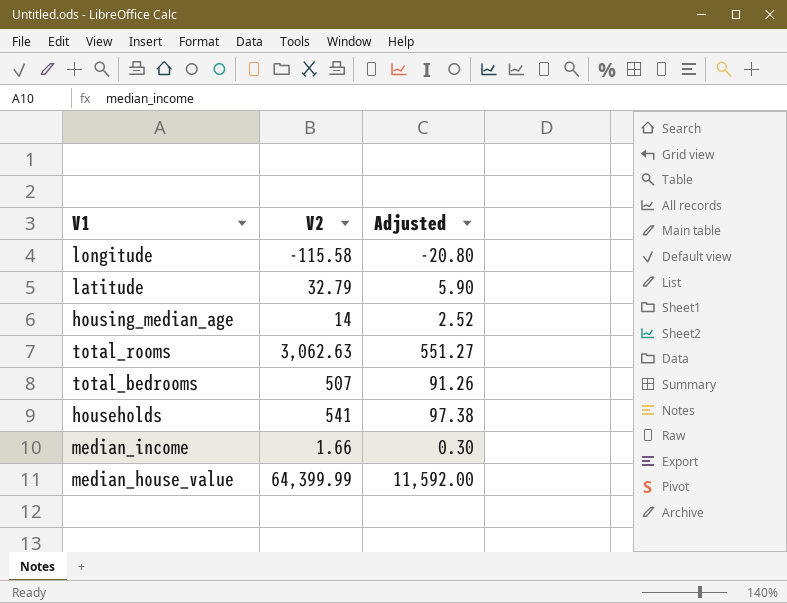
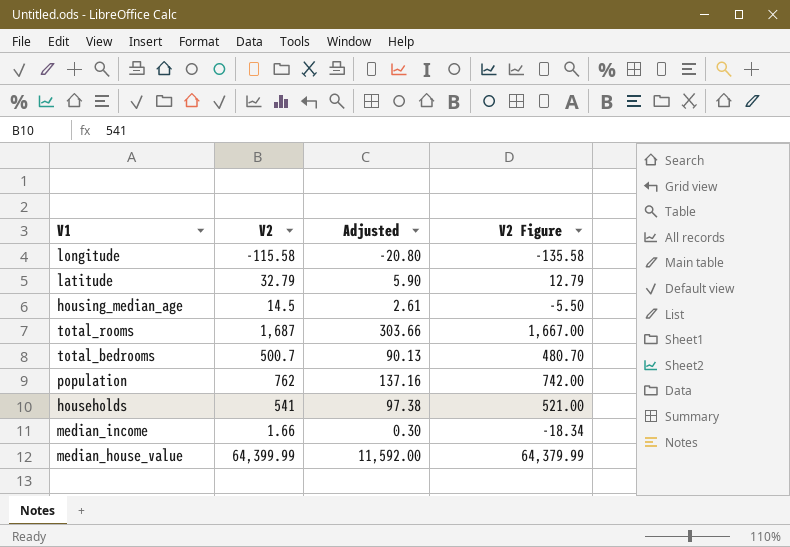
column V2 Figure | formula: none -> [V2] - 20
housing_median_age | V2: 14 -> 14.5
housing_median_age | Adjusted: 2.52 -> 2.61
total_rooms | V2: 3,062.63 -> 1,687
total_rooms | Adjusted: 551.27 -> 303.66
total_bedrooms | V2: 507 -> 500.7
total_bedrooms | Adjusted: 91.26 -> 90.13
row population: none -> 762 | 137.16 | 742.00

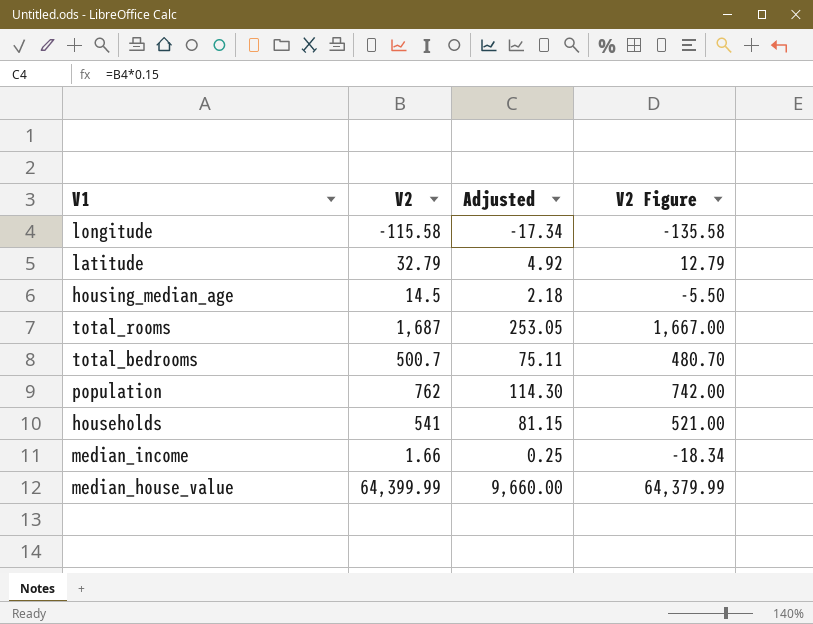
column Adjusted | formula: [V2] * 0.18 -> [V2] * 0.15

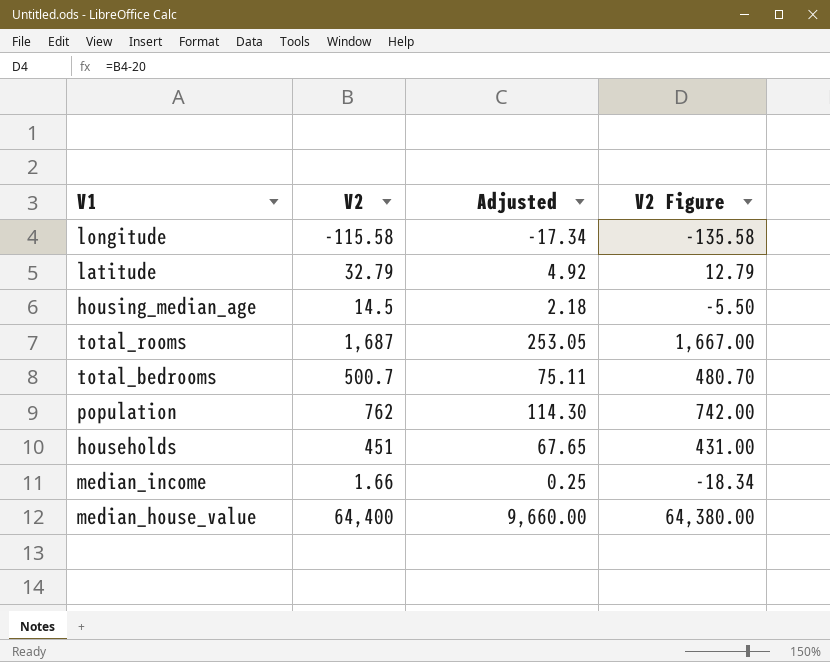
households | V2: 541 -> 451
households | Adjusted: 81.15 -> 67.65
households | V2 Figure: 521.00 -> 431.00
median_house_value | V2: 64,399.99 -> 64,400
median_house_value | V2 Figure: 64,379.99 -> 64,380.00

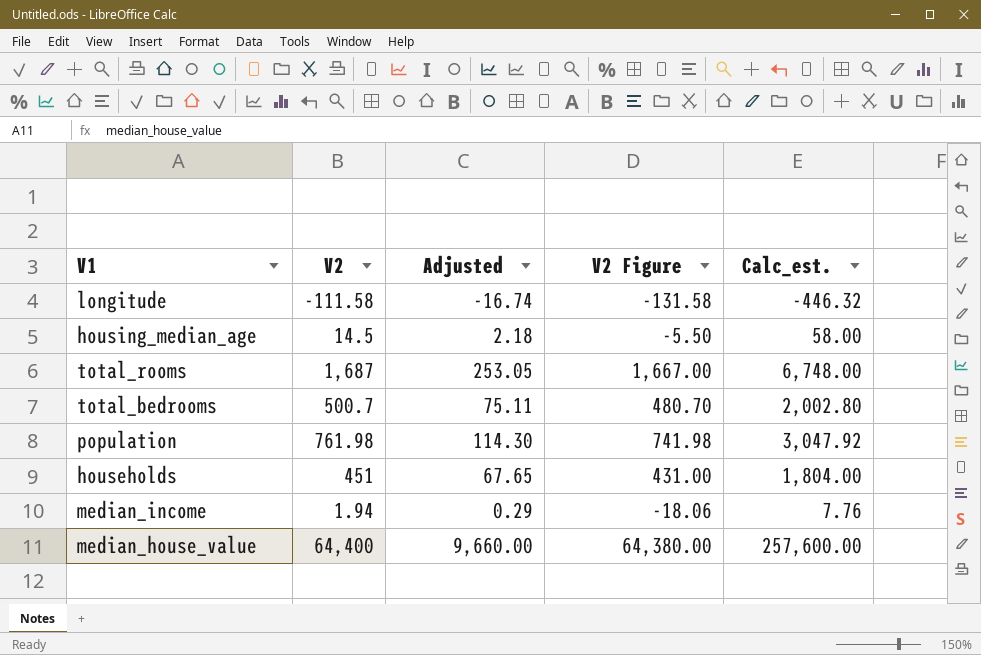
column Calc_est. | formula: none -> [V2] * 4
row latitude: 32.79 | 4.92 | 12.79 -> none
longitude | V2: -115.58 -> -111.58
longitude | Adjusted: -17.34 -> -16.74
longitude | V2 Figure: -135.58 -> -131.58
population | V2: 762 -> 761.98
population | V2 Figure: 742.00 -> 741.98
median_income | V2: 1.66 -> 1.94
median_income | Adjusted: 0.25 -> 0.29
median_income | V2 Figure: -18.34 -> -18.06

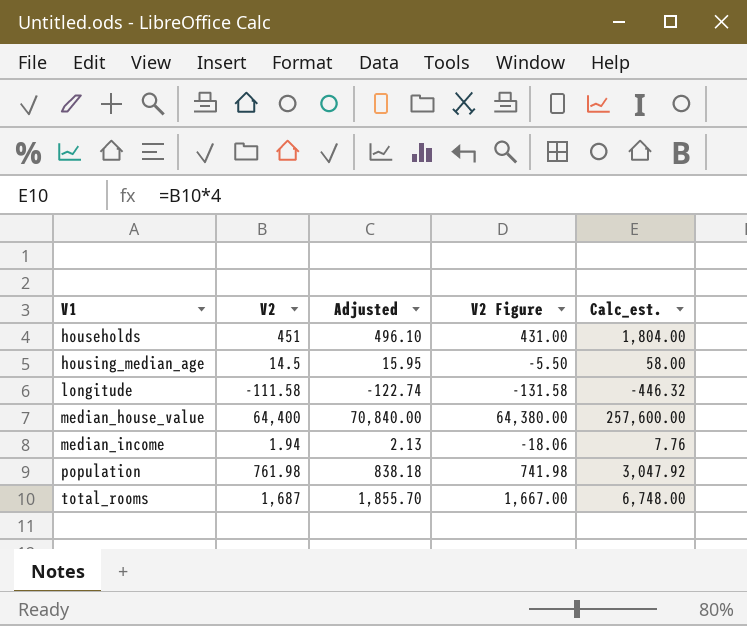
row order: none -> V1 ascending
column Adjusted | formula: [V2] * 0.15 -> [V2] * 1.1
row total_bedrooms: 500.7 | 75.11 | 480.70 | 2,002.80 -> none

